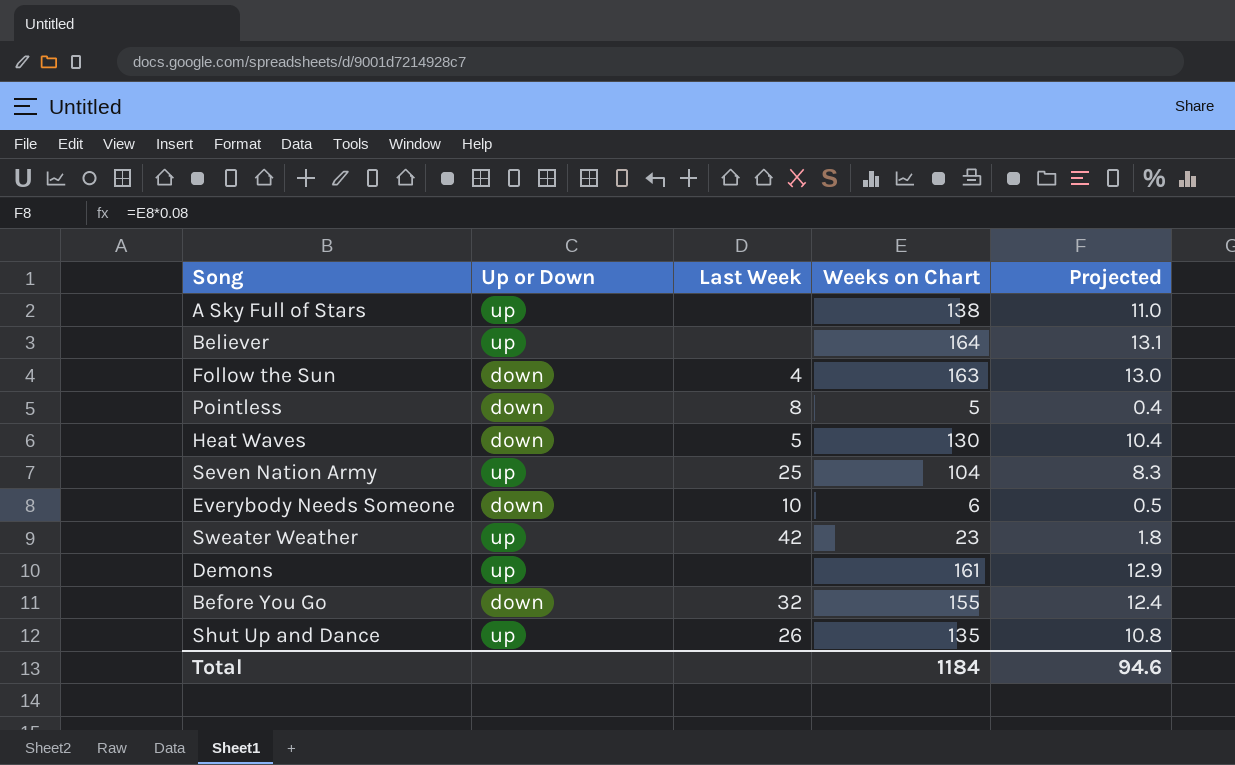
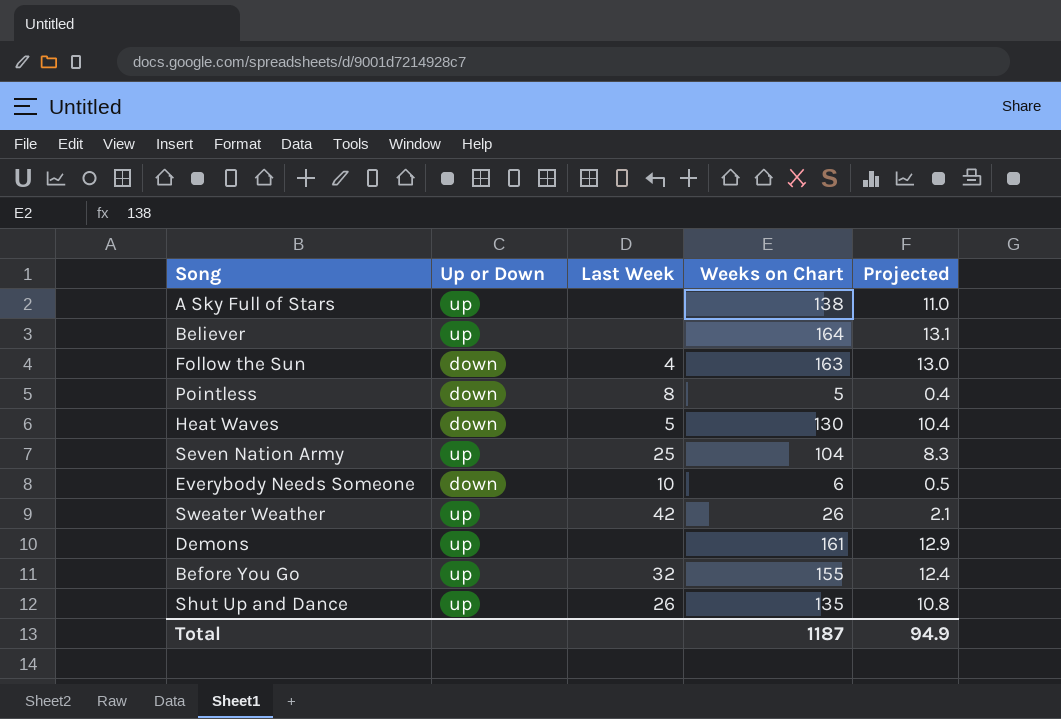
Sweater Weather | Weeks on Chart: 23 -> 26
Sweater Weather | Projected: 1.8 -> 2.1
Before You Go | Up or Down: down -> up
Total | Weeks on Chart: 1184 -> 1187
Total | Projected: 94.6 -> 94.9

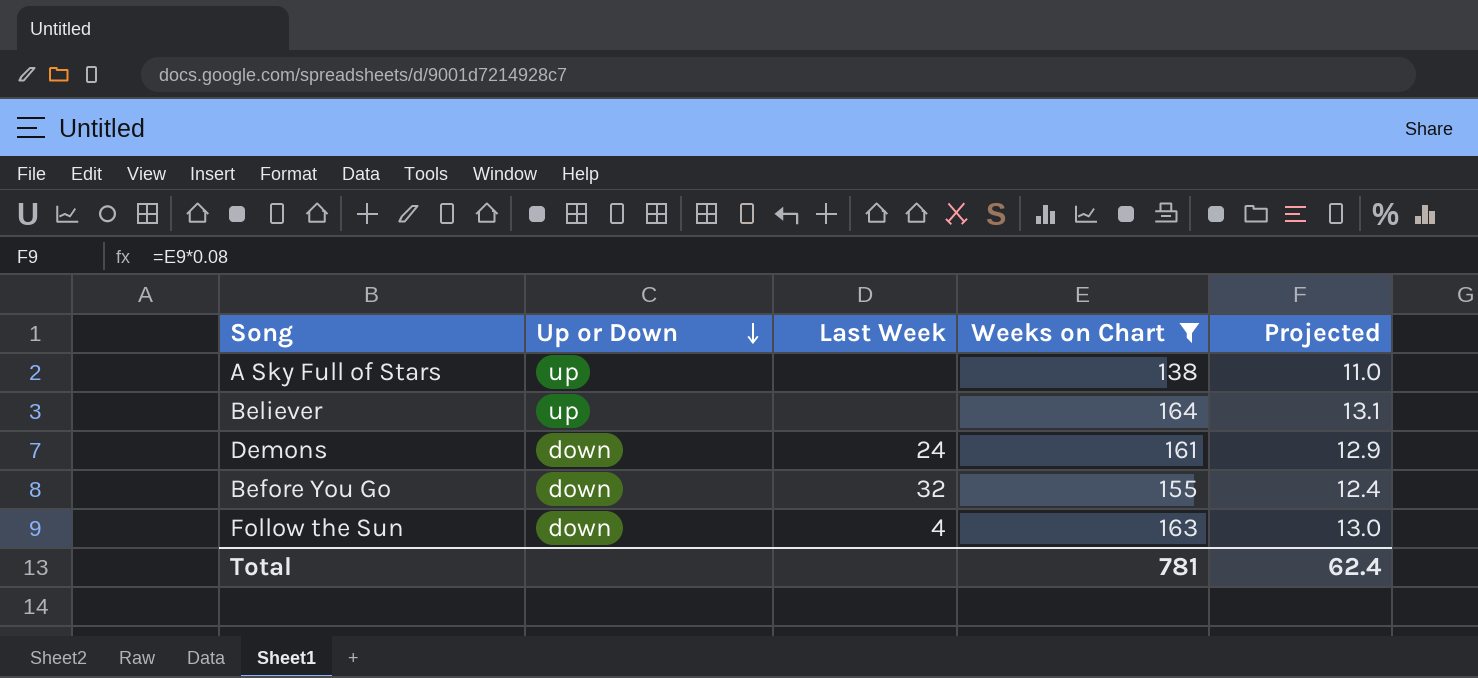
filter: none -> Weeks on Chart >= 138
row order: none -> Up or Down descending
Demons | Up or Down: up -> down
Demons | Last Week: none -> 24
Before You Go | Up or Down: up -> down
Total | Weeks on Chart: 1187 -> 781
Total | Projected: 94.9 -> 62.4

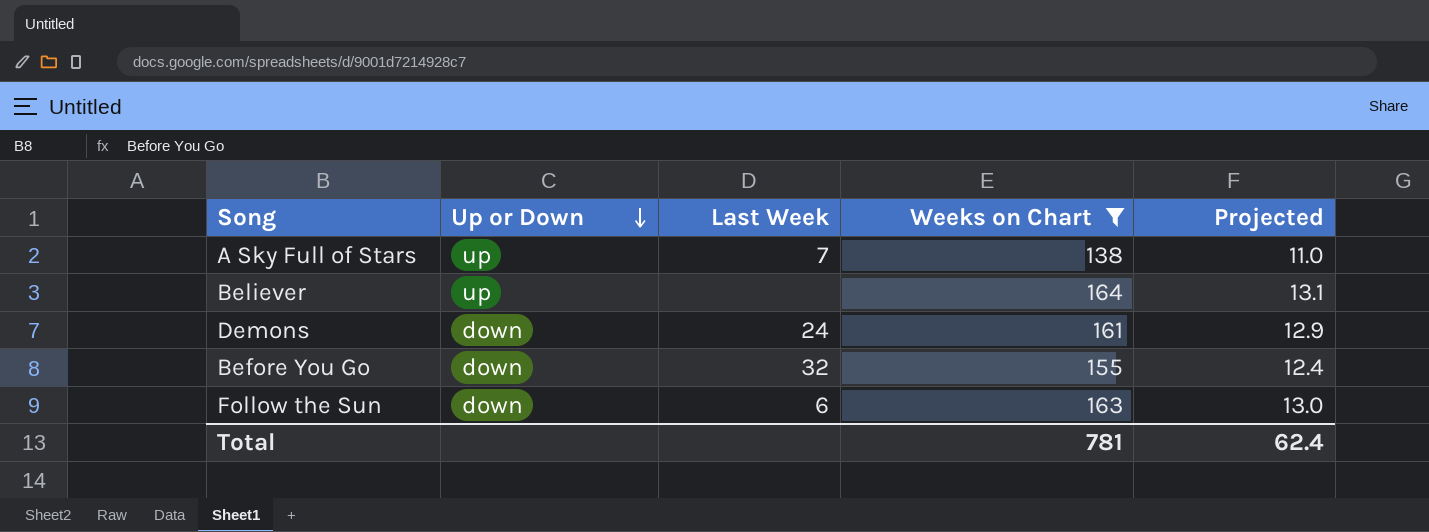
A Sky Full of Stars | Last Week: none -> 7
Follow the Sun | Last Week: 4 -> 6

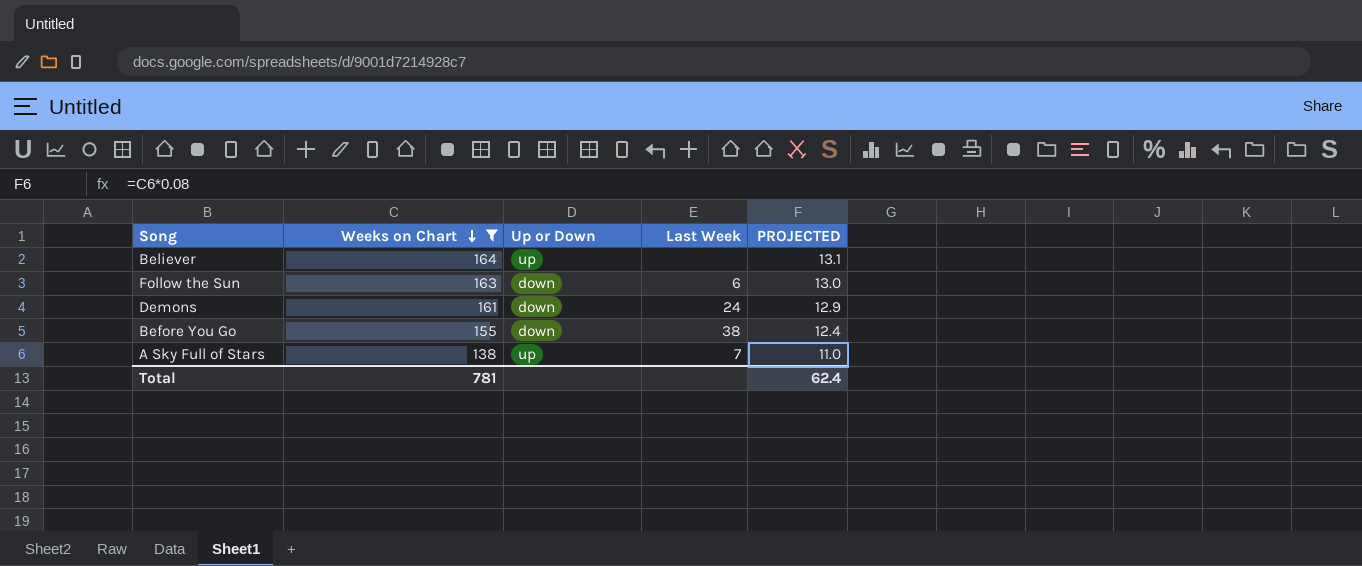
row order: Up or Down descending -> Weeks on Chart descending
column Weeks on Chart | position: 4 -> 2
column name: Projected -> PROJECTED
Before You Go | Last Week: 32 -> 38

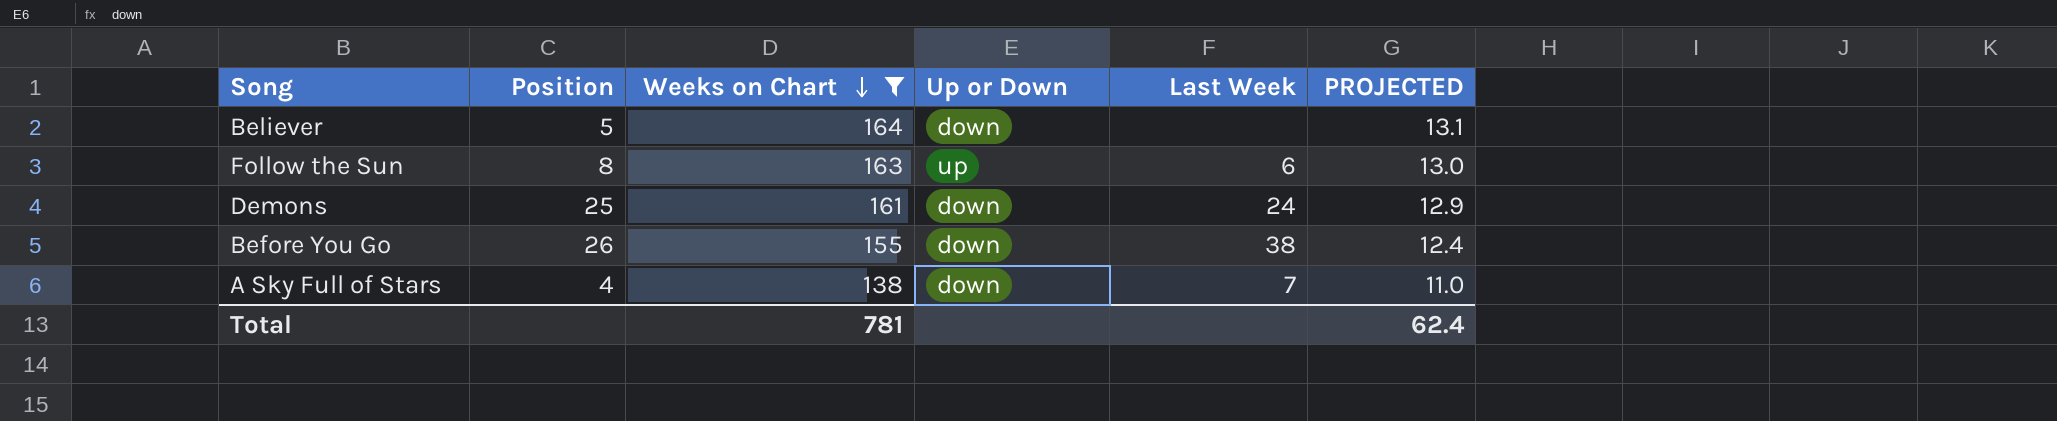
column Position | position: none -> 2
Believer | Up or Down: up -> down
Follow the Sun | Up or Down: down -> up
A Sky Full of Stars | Up or Down: up -> down

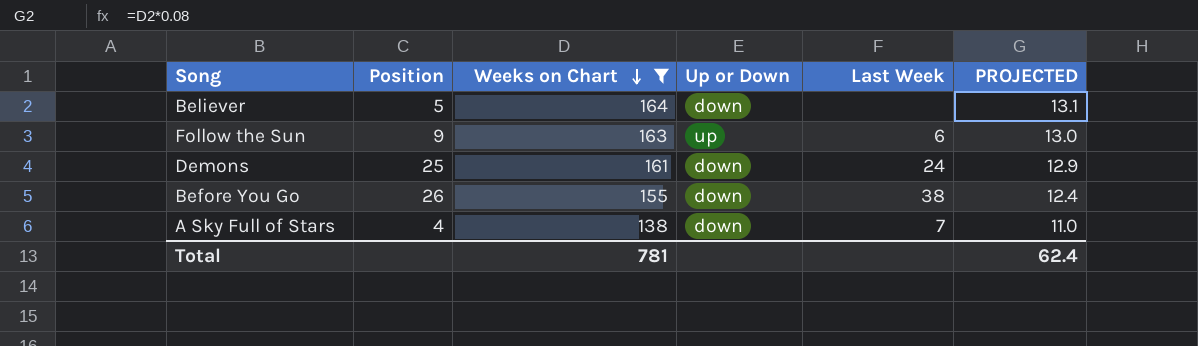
Follow the Sun | Position: 8 -> 9

